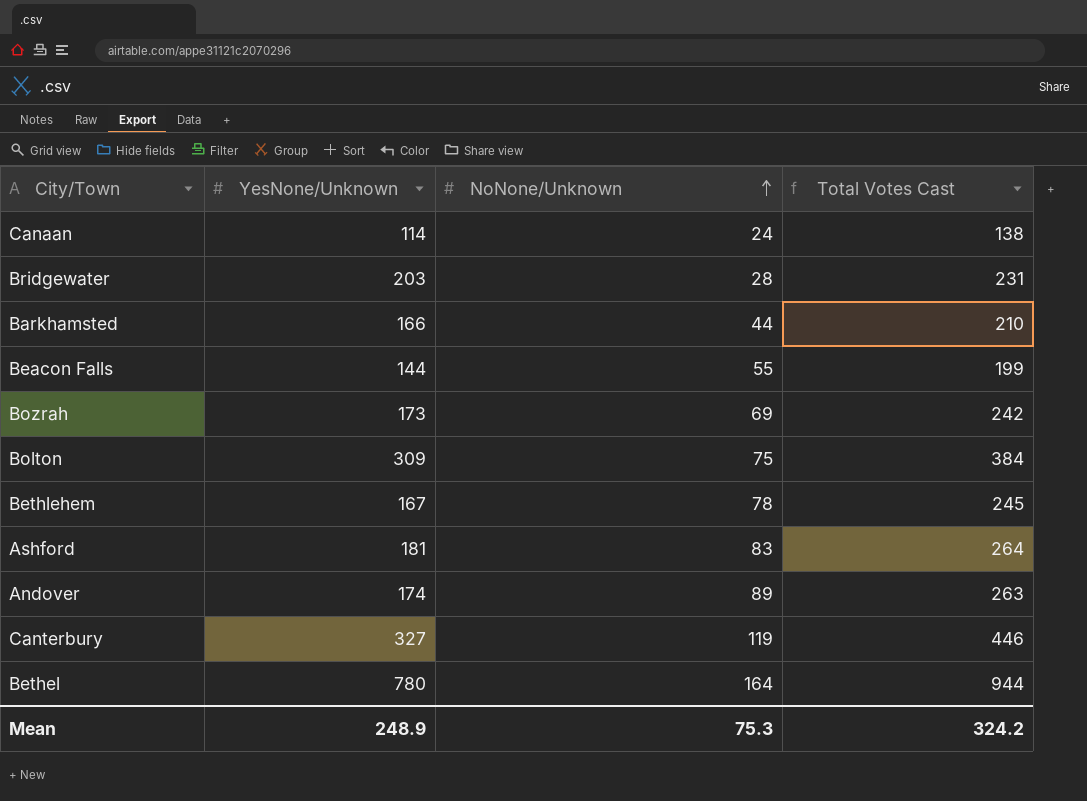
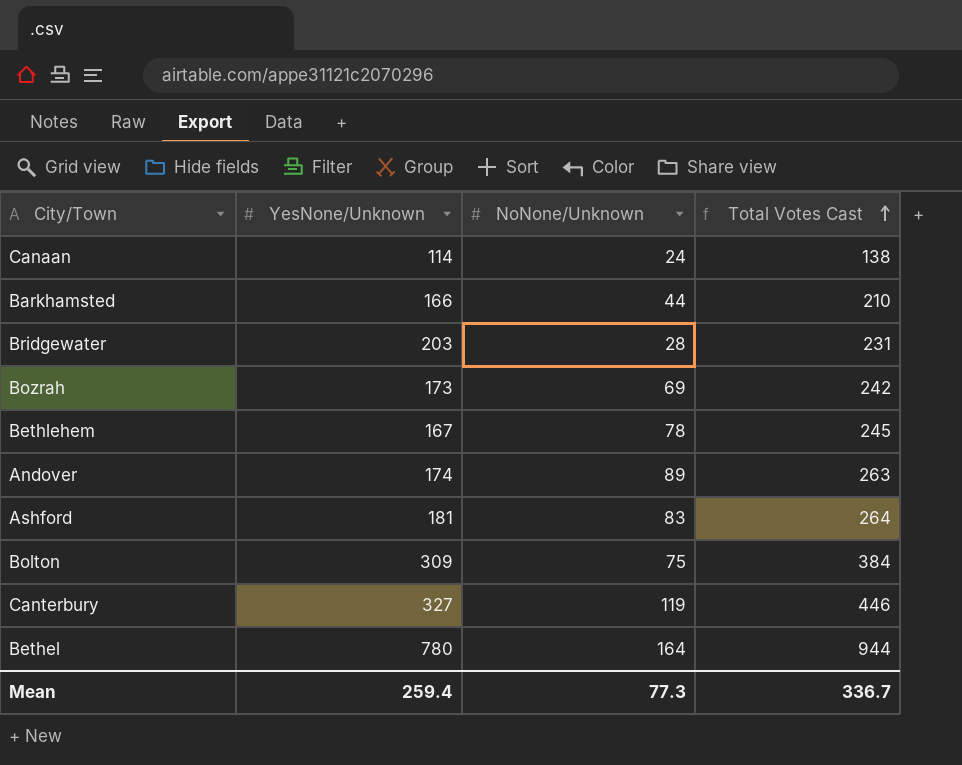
row order: NoNone/Unknown ascending -> Total Votes Cast ascending
row Beacon Falls: 144 | 55 | 199 -> none
Mean | YesNone/Unknown: 248.9 -> 259.4
Mean | NoNone/Unknown: 75.3 -> 77.3
Mean | Total Votes Cast: 324.2 -> 336.7

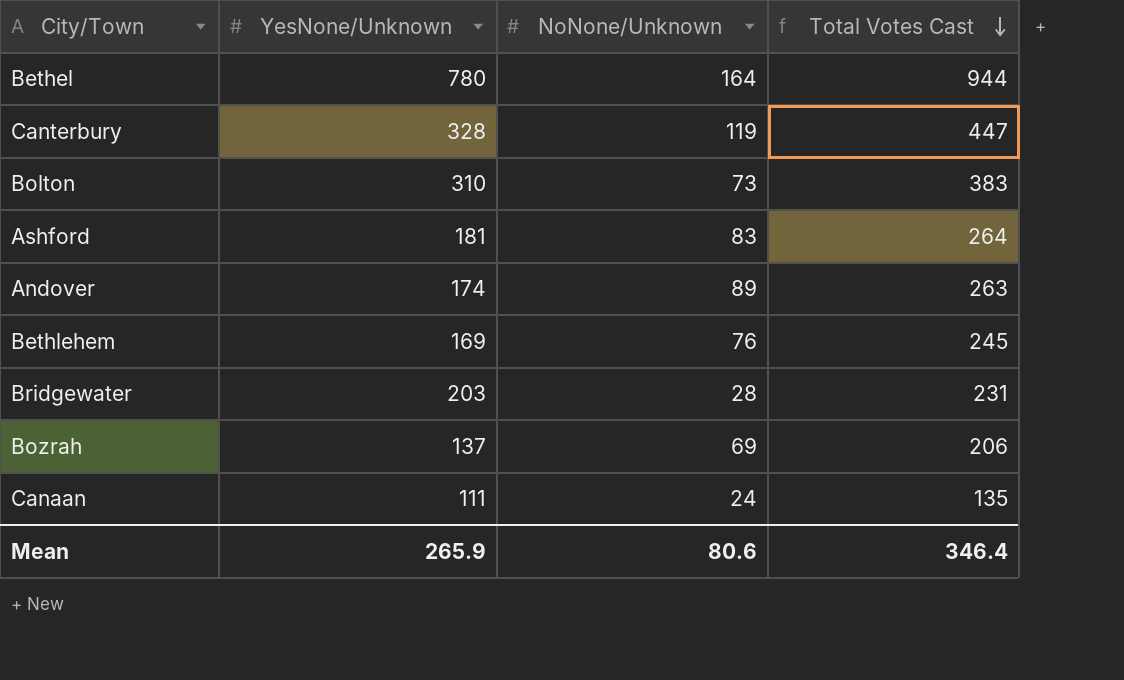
row order: Total Votes Cast ascending -> Total Votes Cast descending
row Barkhamsted: 166 | 44 | 210 -> none
Canterbury | YesNone/Unknown: 327 -> 328
Canterbury | Total Votes Cast: 446 -> 447
Bolton | YesNone/Unknown: 309 -> 310
Bolton | NoNone/Unknown: 75 -> 73
Bolton | Total Votes Cast: 384 -> 383
Bethlehem | YesNone/Unknown: 167 -> 169
Bethlehem | NoNone/Unknown: 78 -> 76
Bozrah | YesNone/Unknown: 173 -> 137
Bozrah | Total Votes Cast: 242 -> 206
Canaan | YesNone/Unknown: 114 -> 111
Canaan | Total Votes Cast: 138 -> 135
Mean | YesNone/Unknown: 259.4 -> 265.9
Mean | NoNone/Unknown: 77.3 -> 80.6
Mean | Total Votes Cast: 336.7 -> 346.4

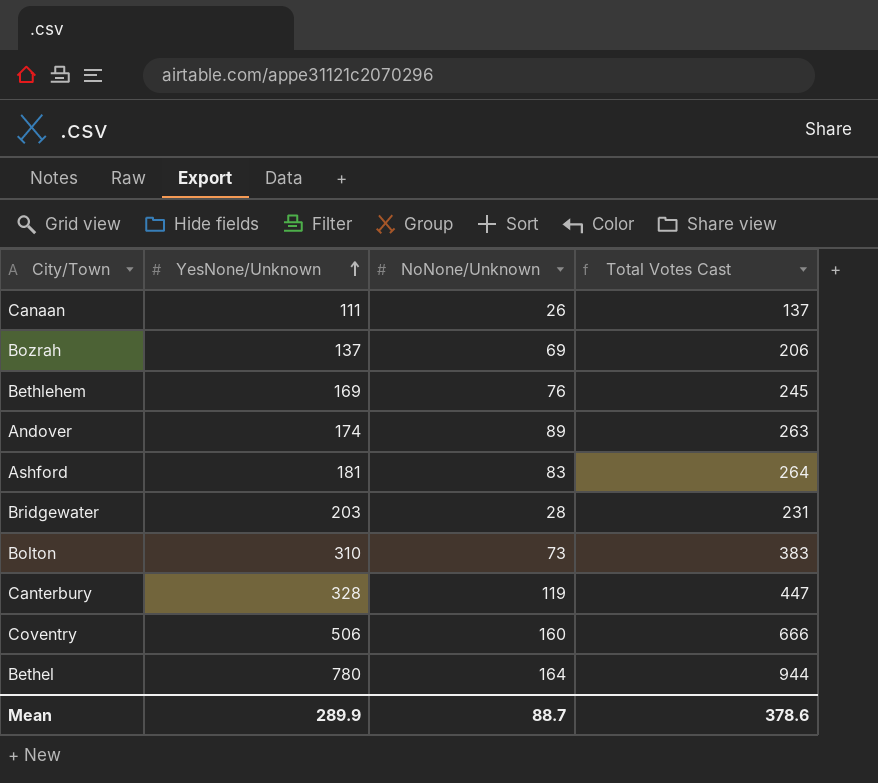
row order: Total Votes Cast descending -> YesNone/Unknown ascending
Canaan | NoNone/Unknown: 24 -> 26
Canaan | Total Votes Cast: 135 -> 137
row Coventry: none -> 506 | 160 | 666
Mean | YesNone/Unknown: 265.9 -> 289.9
Mean | NoNone/Unknown: 80.6 -> 88.7
Mean | Total Votes Cast: 346.4 -> 378.6

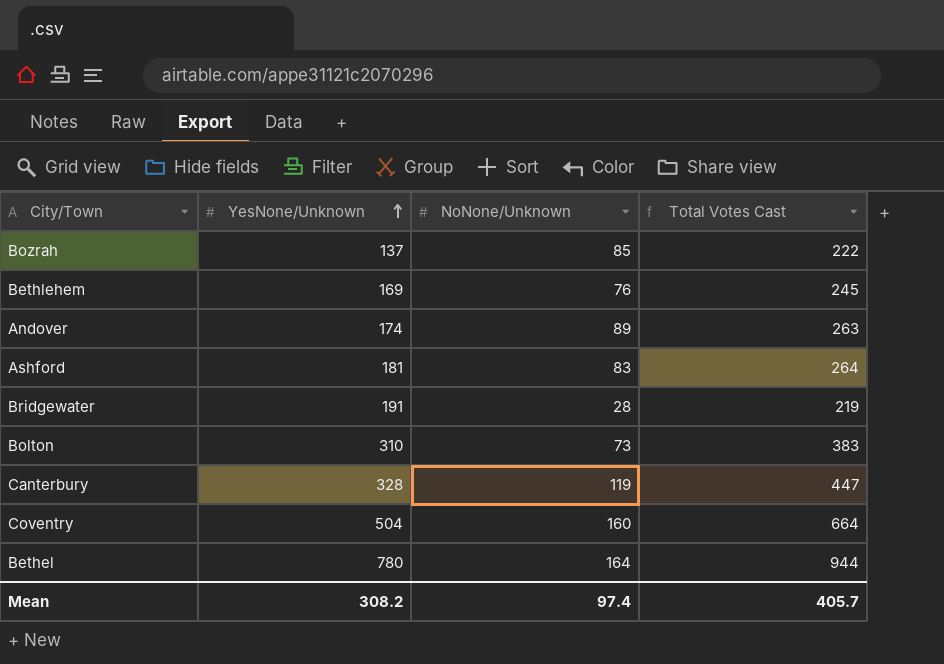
row Canaan: 111 | 26 | 137 -> none
Bozrah | NoNone/Unknown: 69 -> 85
Bozrah | Total Votes Cast: 206 -> 222
Bridgewater | YesNone/Unknown: 203 -> 191
Bridgewater | Total Votes Cast: 231 -> 219
Coventry | YesNone/Unknown: 506 -> 504
Coventry | Total Votes Cast: 666 -> 664
Mean | YesNone/Unknown: 289.9 -> 308.2
Mean | NoNone/Unknown: 88.7 -> 97.4
Mean | Total Votes Cast: 378.6 -> 405.7

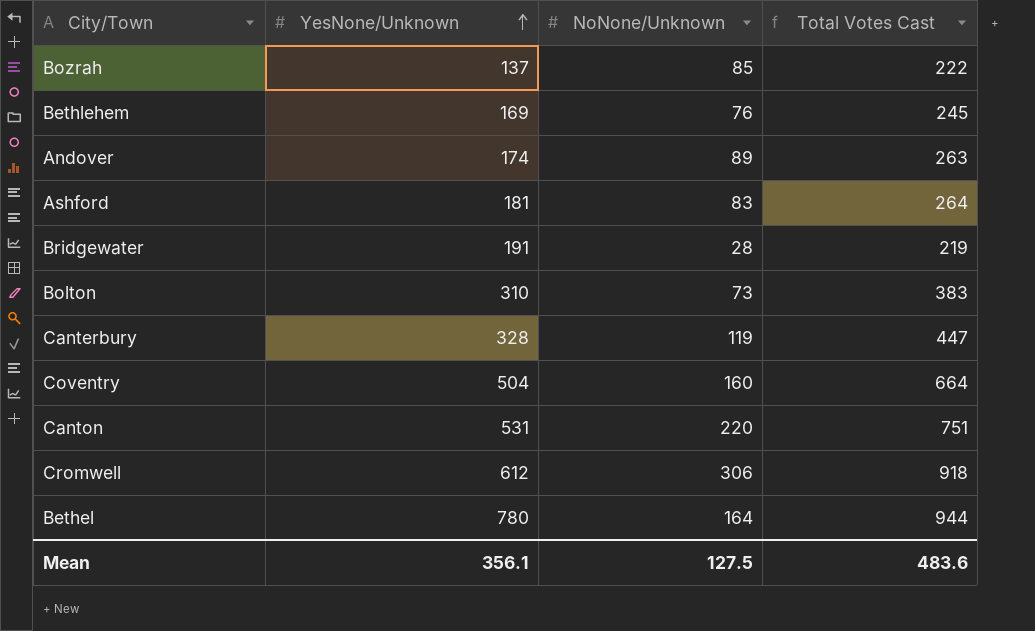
row Canton: none -> 531 | 220 | 751
row Cromwell: none -> 612 | 306 | 918
Mean | YesNone/Unknown: 308.2 -> 356.1
Mean | NoNone/Unknown: 97.4 -> 127.5
Mean | Total Votes Cast: 405.7 -> 483.6

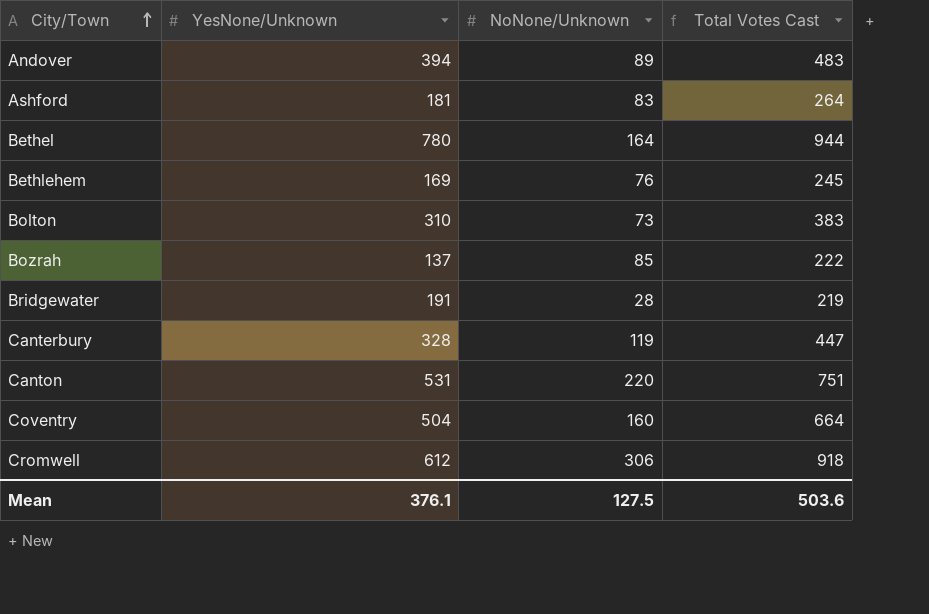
row order: YesNone/Unknown ascending -> City/Town ascending
Andover | YesNone/Unknown: 174 -> 394
Andover | Total Votes Cast: 263 -> 483
Mean | YesNone/Unknown: 356.1 -> 376.1
Mean | Total Votes Cast: 483.6 -> 503.6

